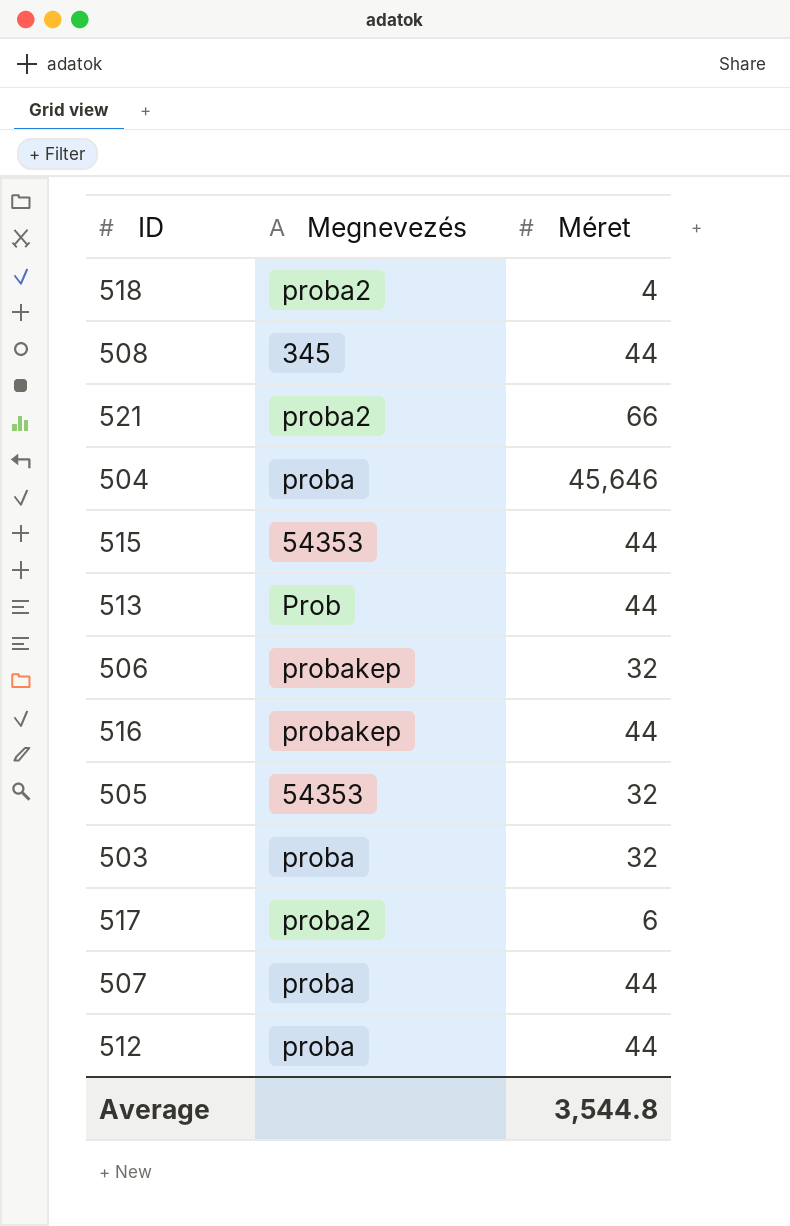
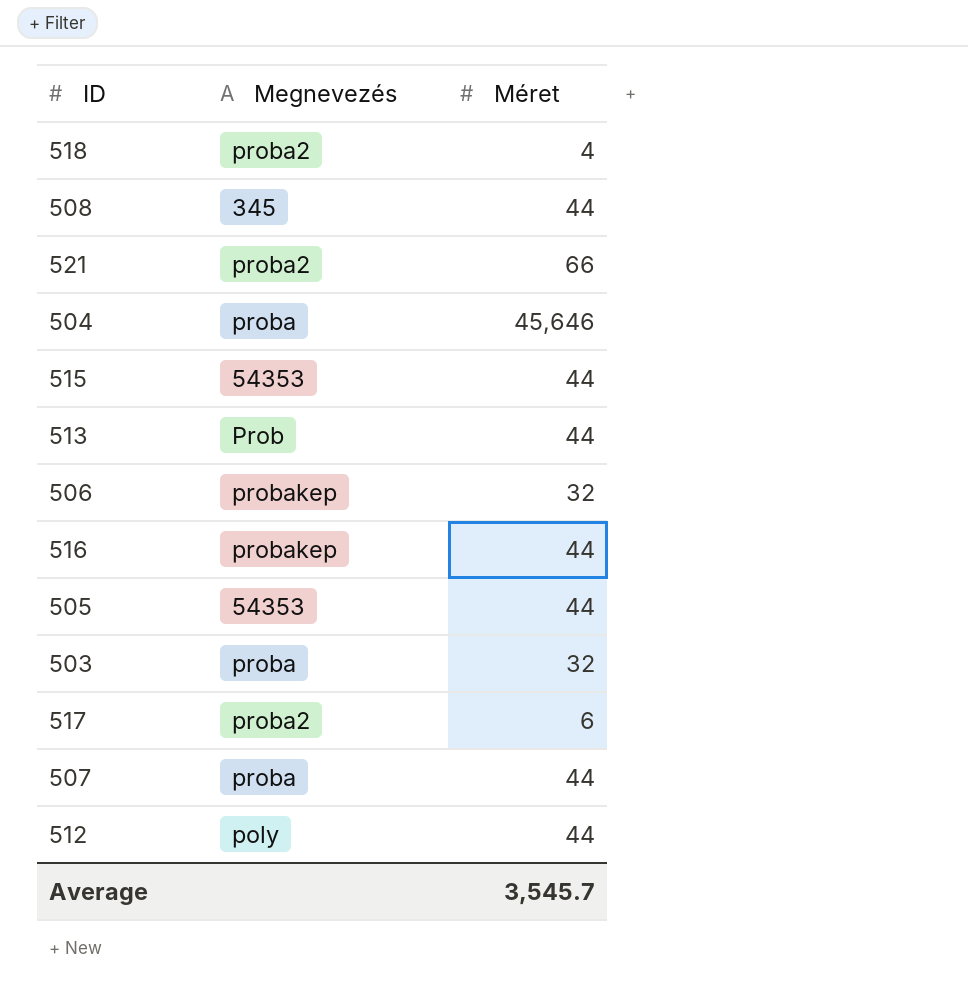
505 | Méret: 32 -> 44
512 | Megnevezés: proba -> poly
Average | Méret: 3,544.8 -> 3,545.7

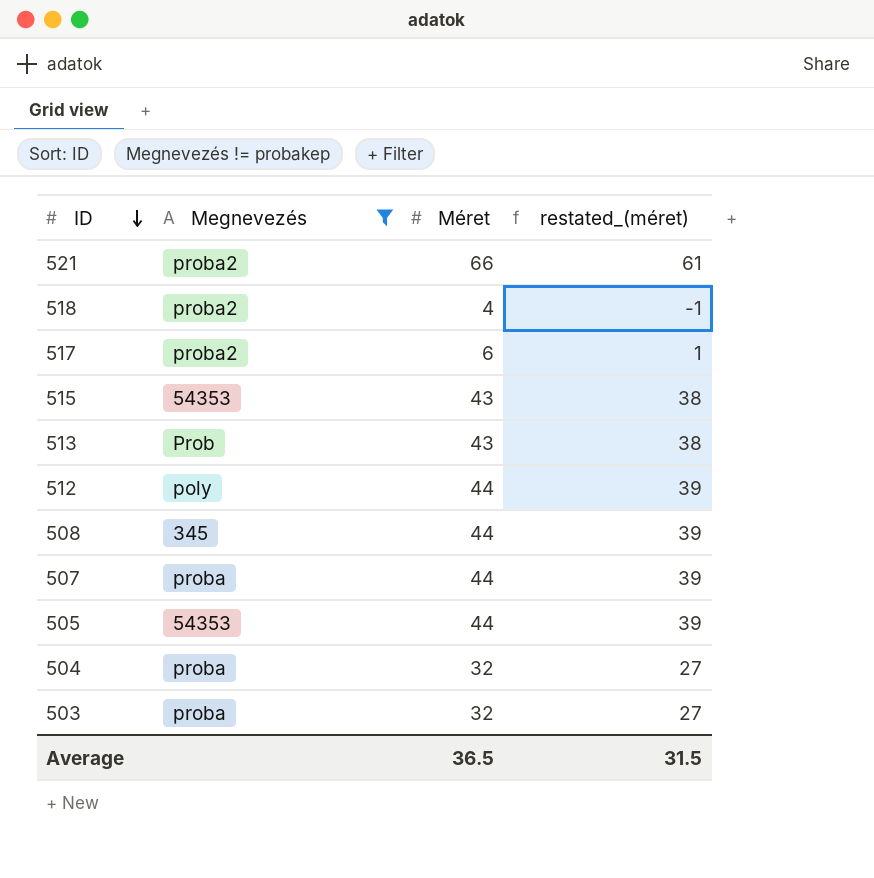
filter: none -> Megnevezés != probakep
row order: none -> ID descending
column restated_(méret) | formula: none -> [Méret] - 5
515 | Méret: 44 -> 43
513 | Méret: 44 -> 43
504 | Méret: 45,646 -> 32
Average | Méret: 3,545.7 -> 36.5

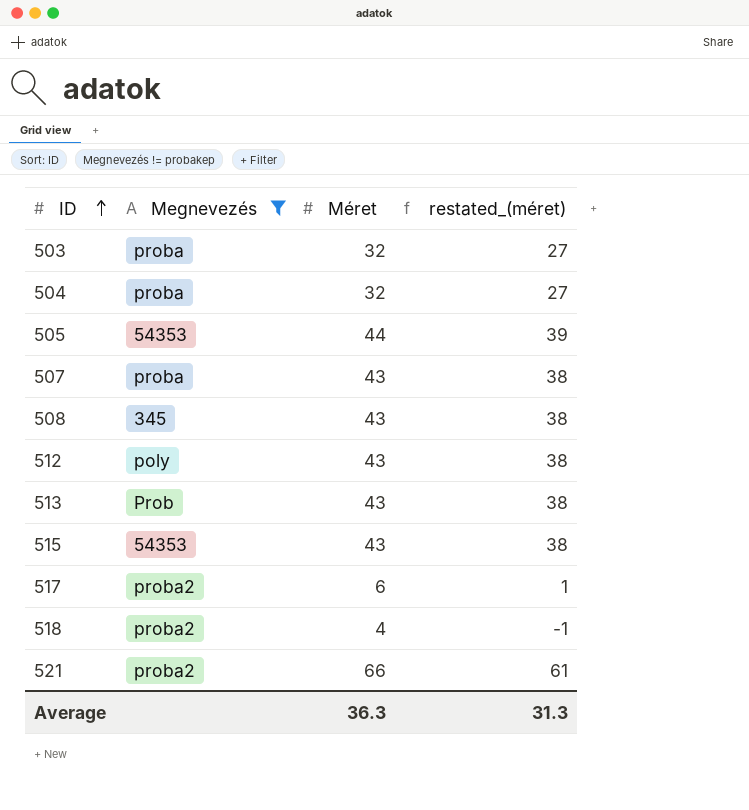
row order: ID descending -> ID ascending
507 | Méret: 44 -> 43
507 | restated_(méret): 39 -> 38
508 | Méret: 44 -> 43
508 | restated_(méret): 39 -> 38
512 | Méret: 44 -> 43
512 | restated_(méret): 39 -> 38
Average | Méret: 36.5 -> 36.3
Average | restated_(méret): 31.5 -> 31.3

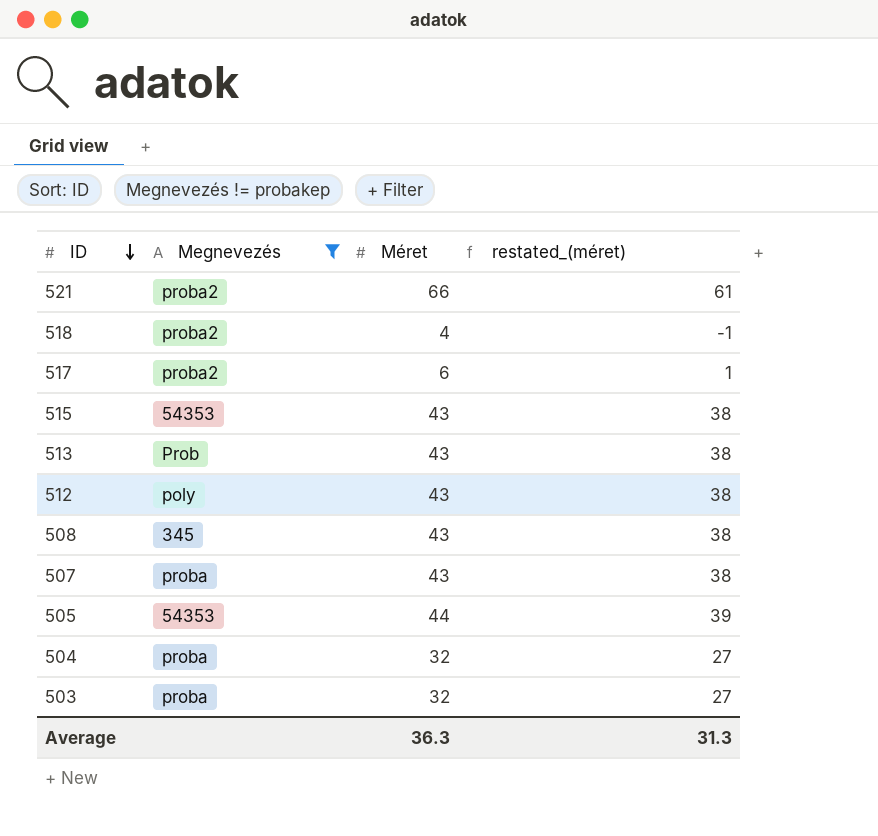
row order: ID ascending -> ID descending

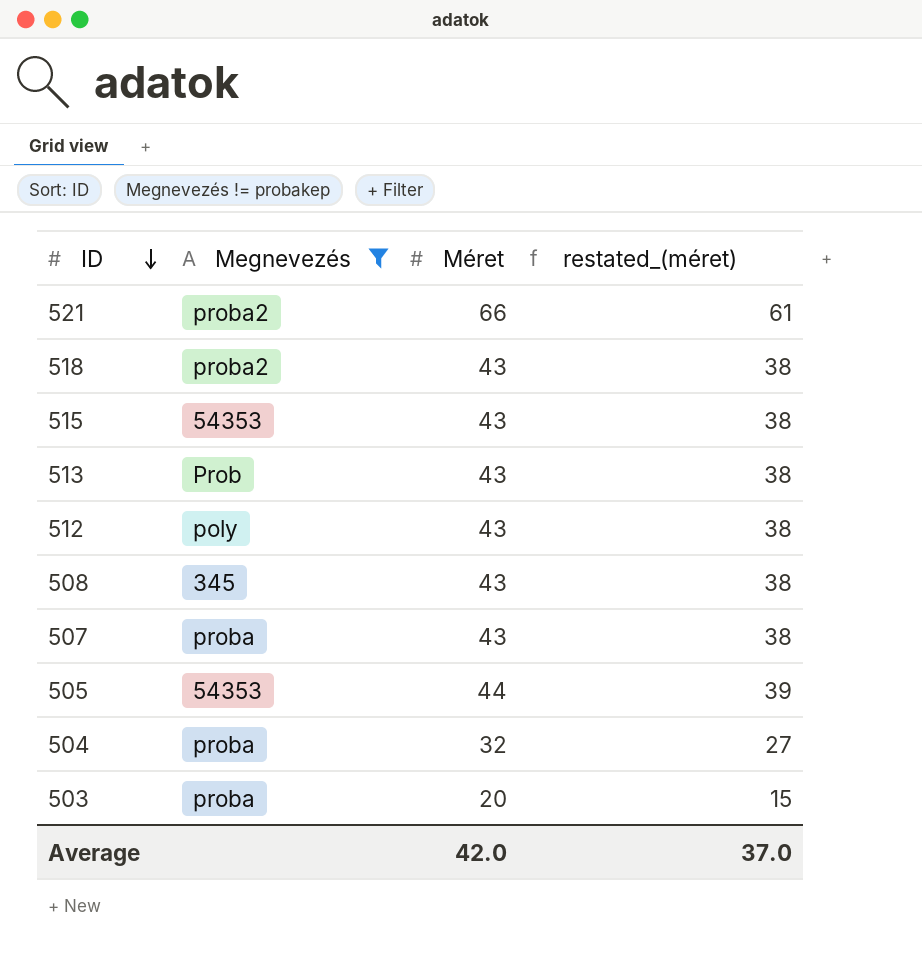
row 517: proba2 | 6 | 1 -> none
518 | Méret: 4 -> 43
518 | restated_(méret): -1 -> 38
503 | Méret: 32 -> 20
503 | restated_(méret): 27 -> 15
Average | Méret: 36.3 -> 42.0
Average | restated_(méret): 31.3 -> 37.0

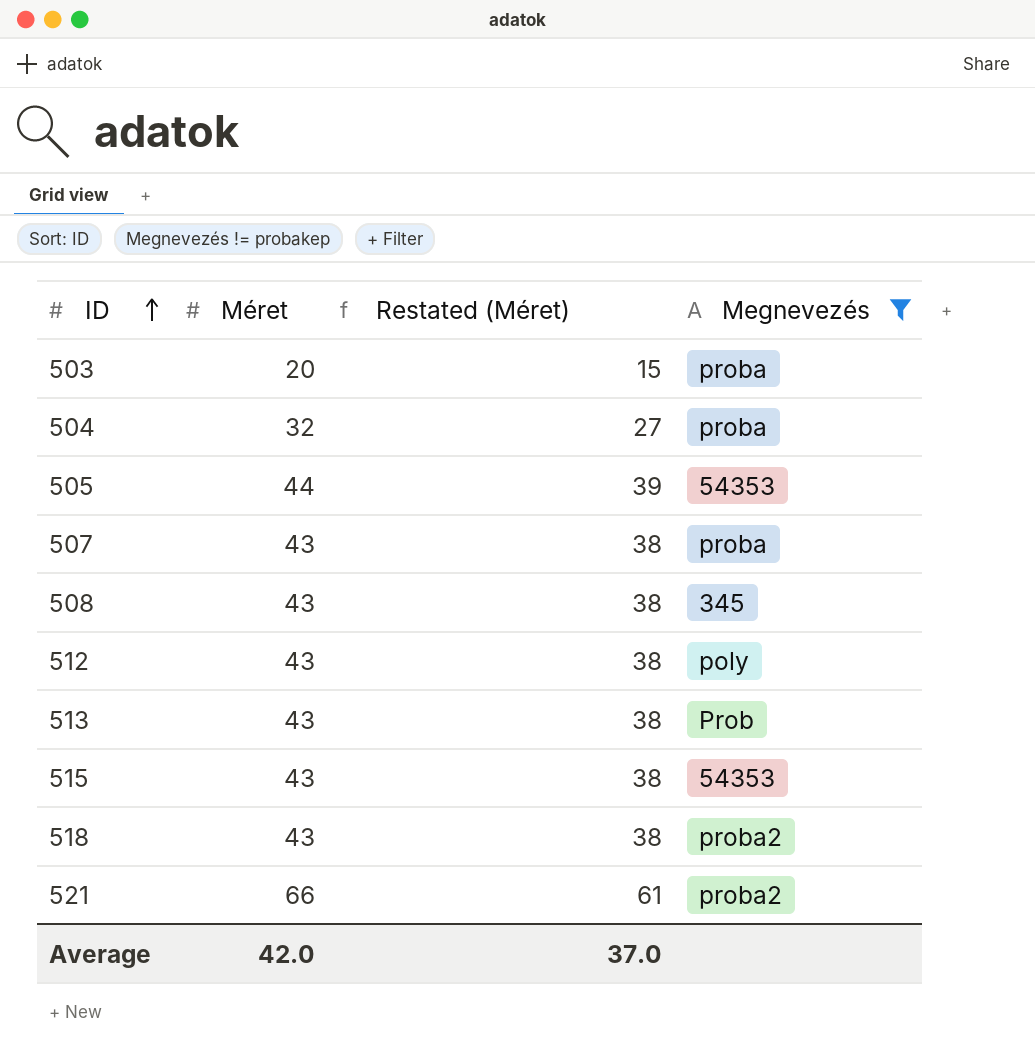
row order: ID descending -> ID ascending
column name: restated_(méret) -> Restated (Méret)
column Megnevezés | position: 2 -> 4

